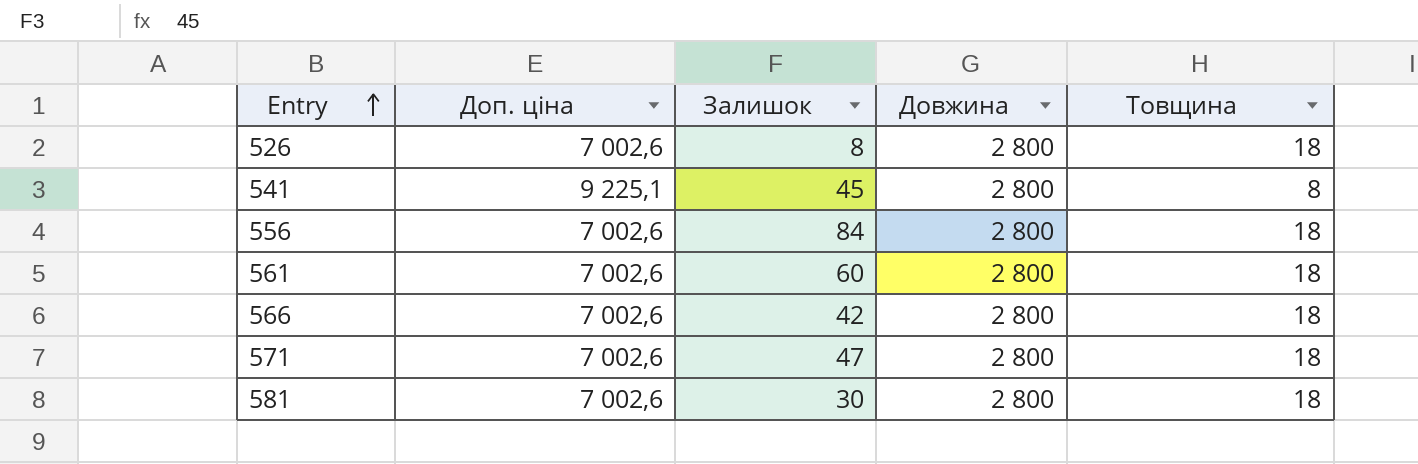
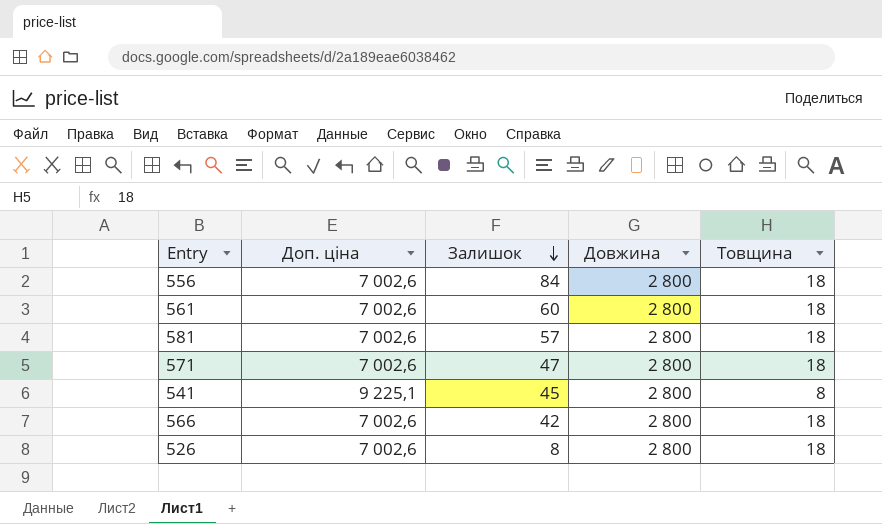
row order: Entry ascending -> Залишок descending
581 | Залишок: 30 -> 57

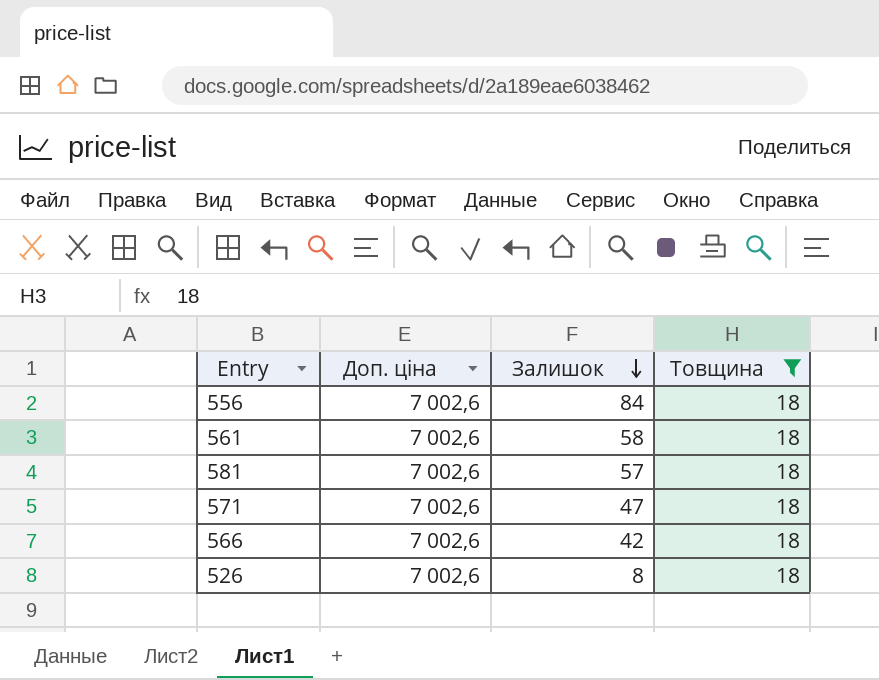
filter: none -> Товщина = 18
column Довжина | position: 4 -> none
561 | Залишок: 60 -> 58

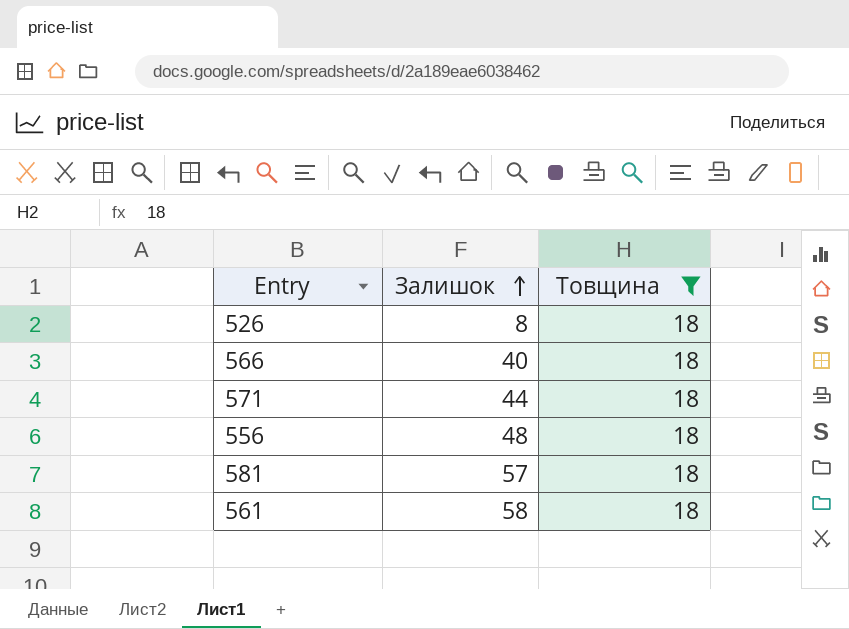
row order: Залишок descending -> Залишок ascending
column Доп. ціна | position: 2 -> none
566 | Залишок: 42 -> 40
571 | Залишок: 47 -> 44
556 | Залишок: 84 -> 48

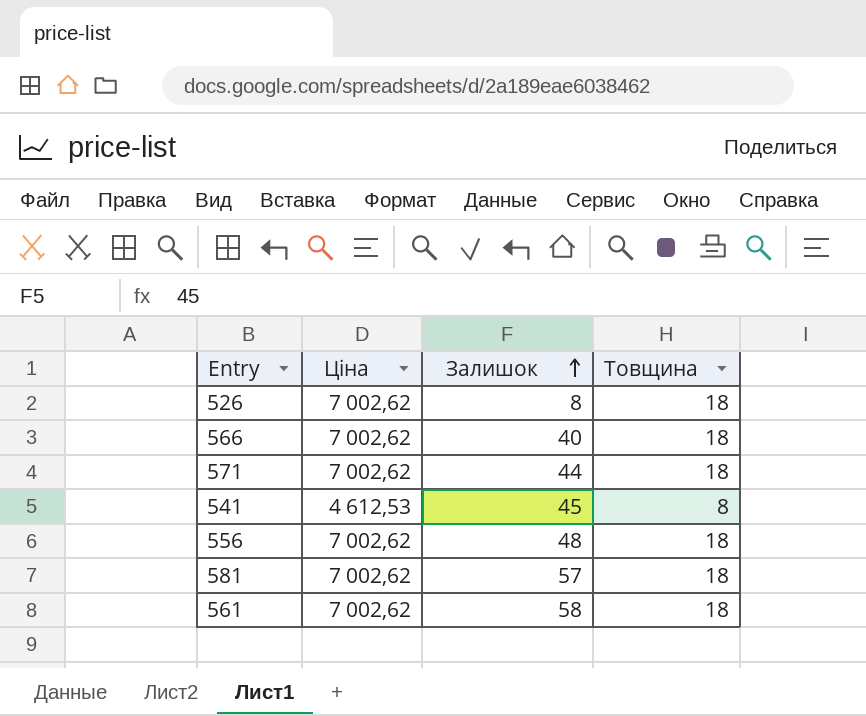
filter: Товщина = 18 -> none
column Ціна | position: none -> 2

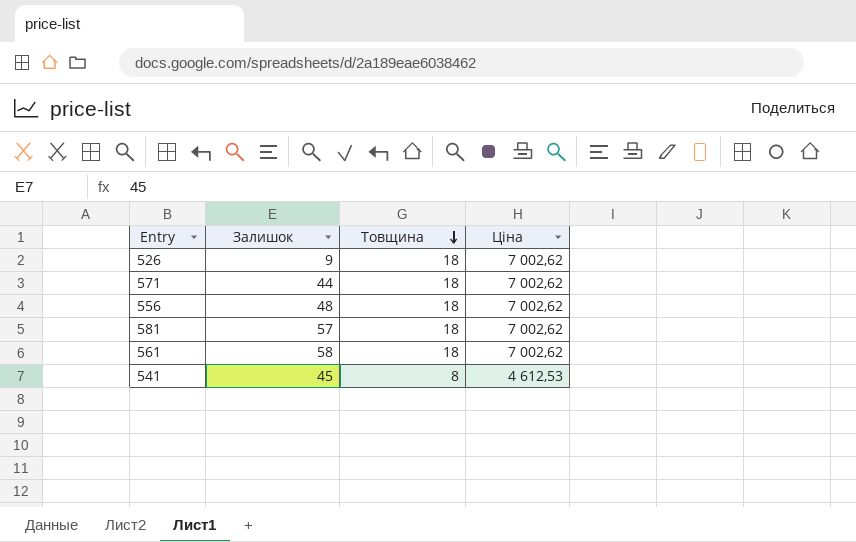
row order: Залишок ascending -> Товщина descending
column Ціна | position: 2 -> 4
row 566: 7 002,62 | 40 | 18 -> none
526 | Залишок: 8 -> 9

